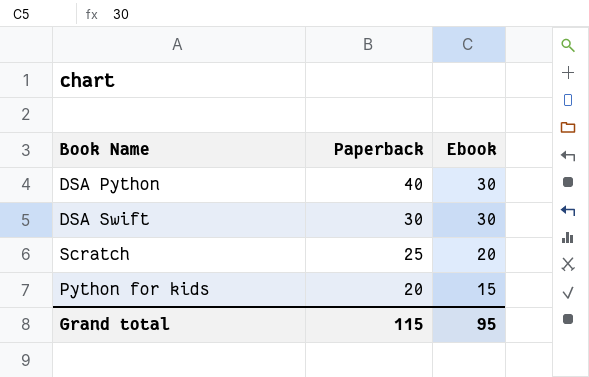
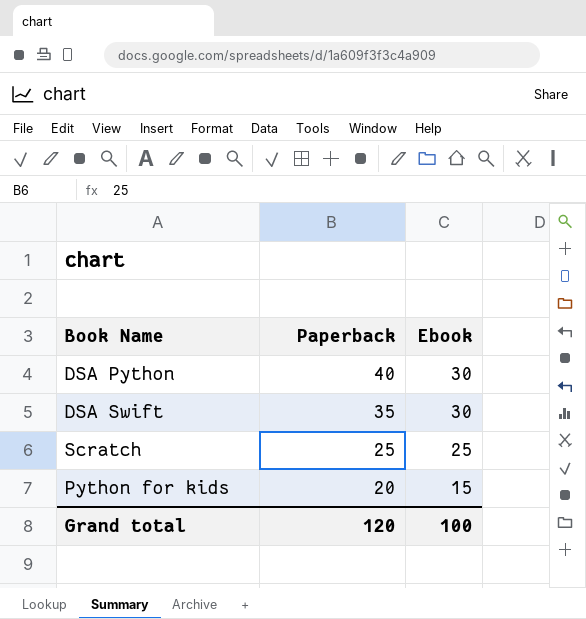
DSA Swift | Paperback: 30 -> 35
Scratch | Ebook: 20 -> 25
Grand total | Paperback: 115 -> 120
Grand total | Ebook: 95 -> 100

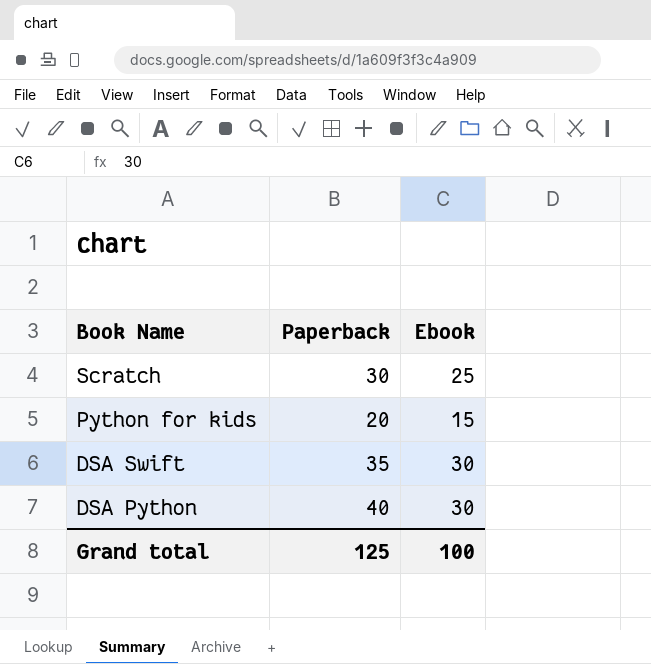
row order: Paperback descending -> Book Name descending
Scratch | Paperback: 25 -> 30
Grand total | Paperback: 120 -> 125

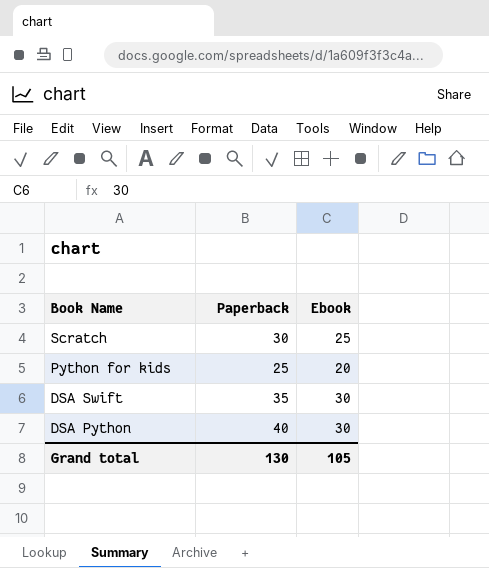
Python for kids | Paperback: 20 -> 25
Python for kids | Ebook: 15 -> 20
Grand total | Paperback: 125 -> 130
Grand total | Ebook: 100 -> 105

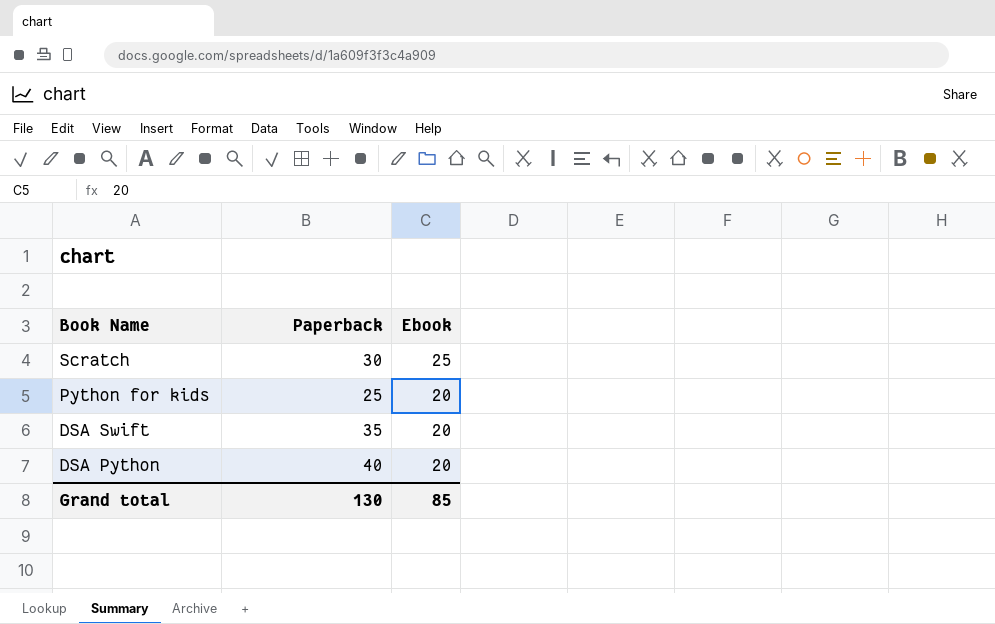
DSA Swift | Ebook: 30 -> 20
DSA Python | Ebook: 30 -> 20
Grand total | Ebook: 105 -> 85

